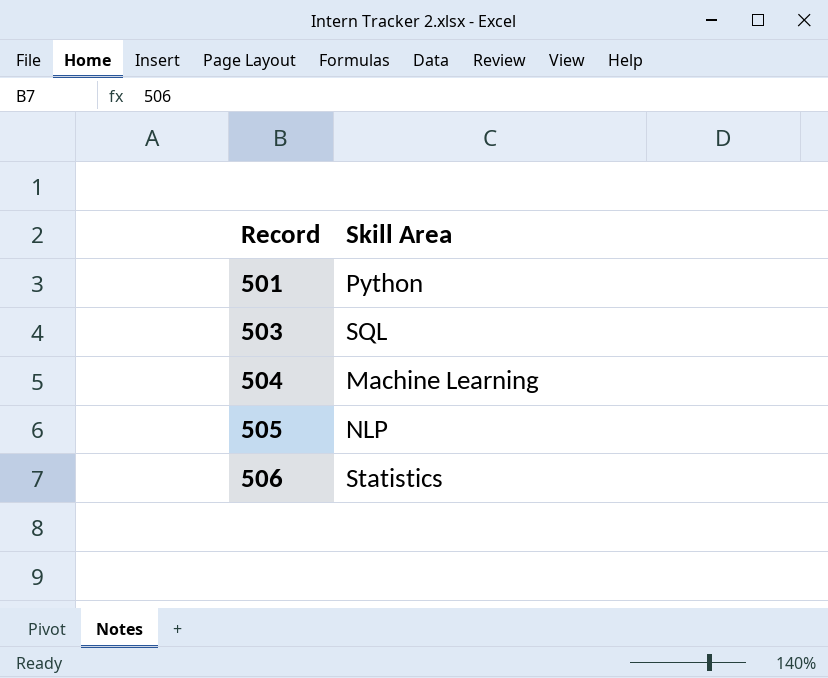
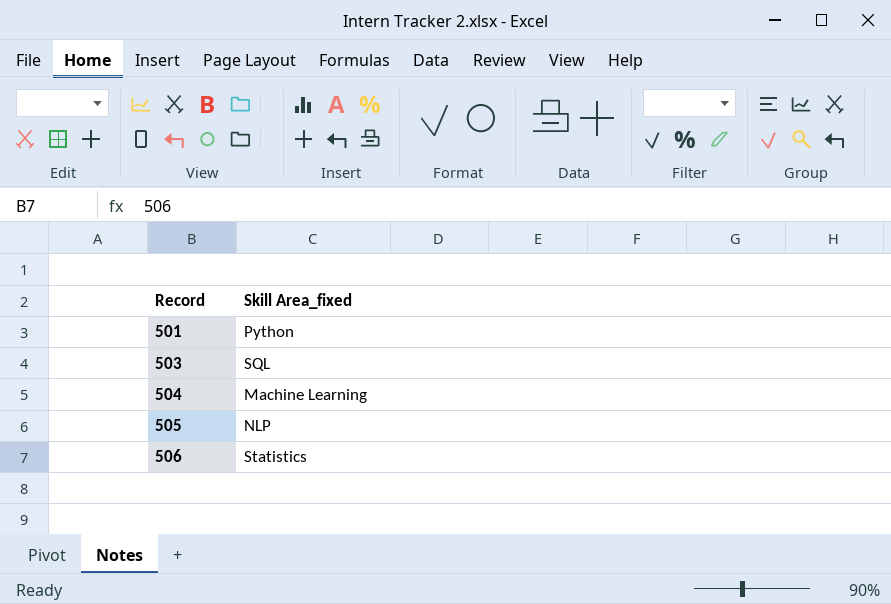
column name: Skill Area -> Skill Area_fixed

